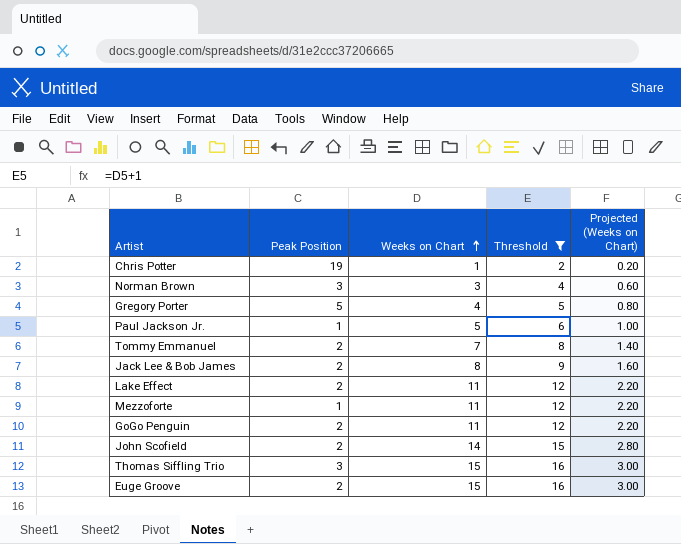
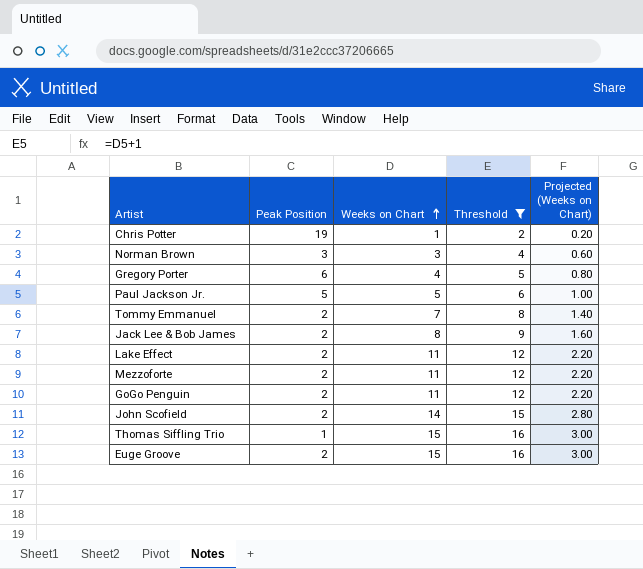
Gregory Porter | Peak Position: 5 -> 6
Paul Jackson Jr. | Peak Position: 1 -> 5
Mezzoforte | Peak Position: 1 -> 2
Thomas Siffling Trio | Peak Position: 3 -> 1

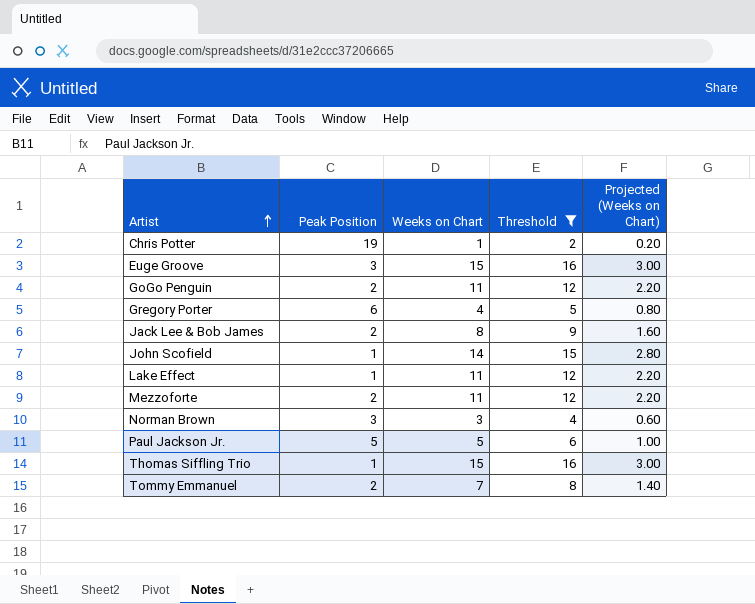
row order: Weeks on Chart ascending -> Artist ascending
Euge Groove | Peak Position: 2 -> 3
John Scofield | Peak Position: 2 -> 1
Lake Effect | Peak Position: 2 -> 1

